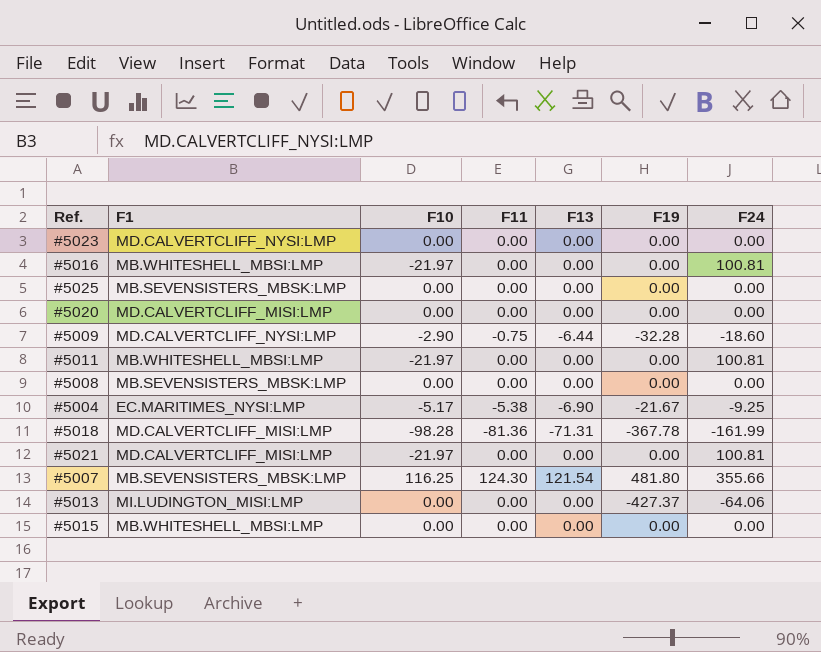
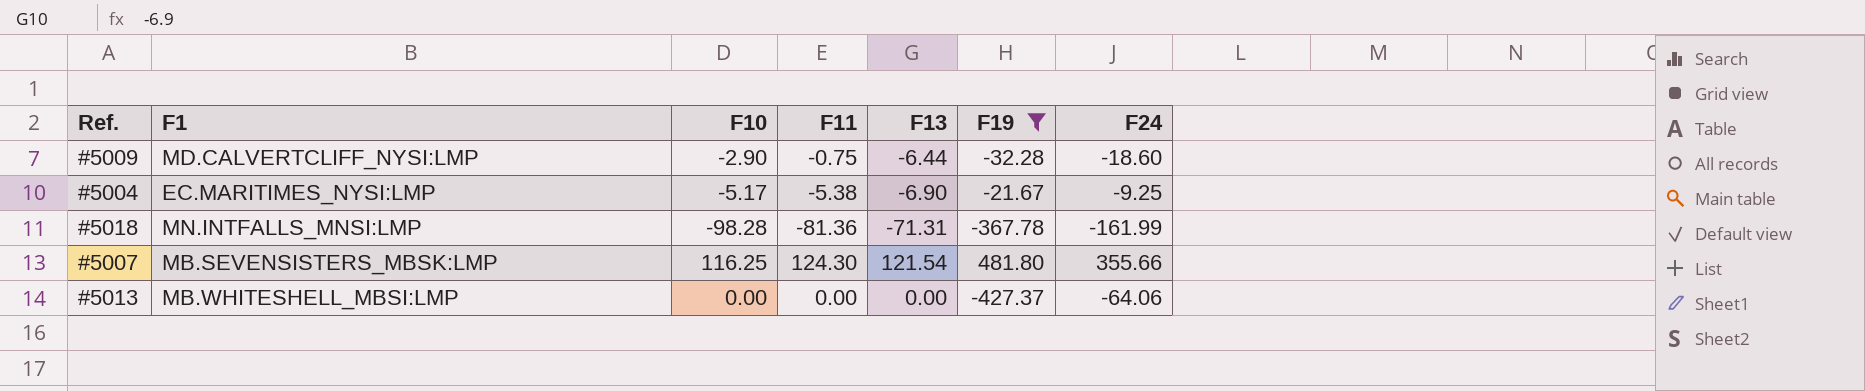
filter: none -> F19 != 0.00
#5018 | F1: MD.CALVERTCLIFF_MISI:LMP -> MN.INTFALLS_MNSI:LMP
#5013 | F1: MI.LUDINGTON_MISI:LMP -> MB.WHITESHELL_MBSI:LMP

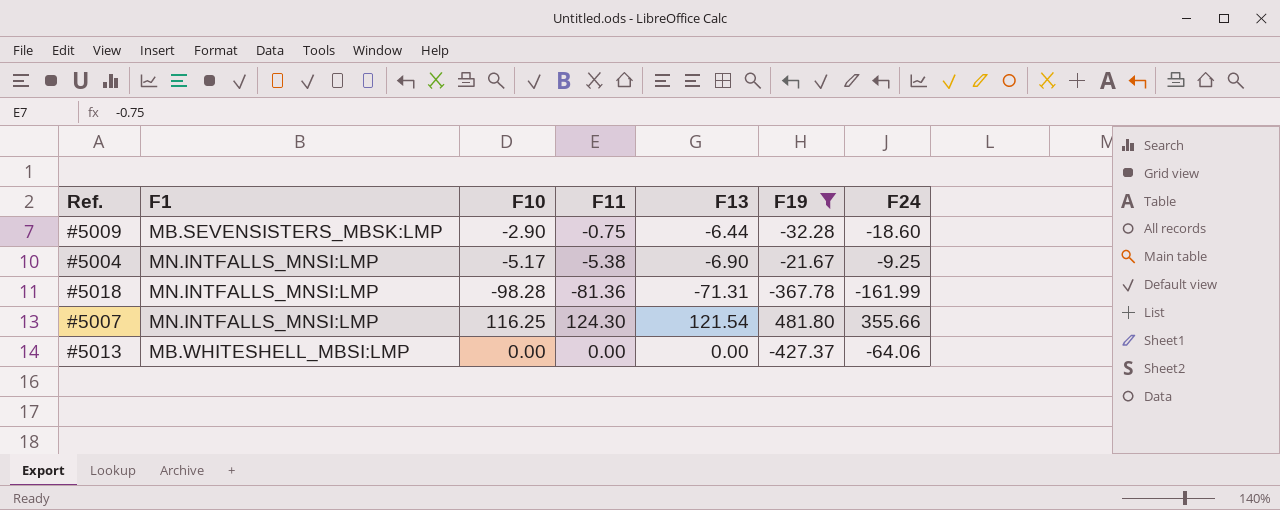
#5009 | F1: MD.CALVERTCLIFF_NYSI:LMP -> MB.SEVENSISTERS_MBSK:LMP
#5004 | F1: EC.MARITIMES_NYSI:LMP -> MN.INTFALLS_MNSI:LMP
#5007 | F1: MB.SEVENSISTERS_MBSK:LMP -> MN.INTFALLS_MNSI:LMP

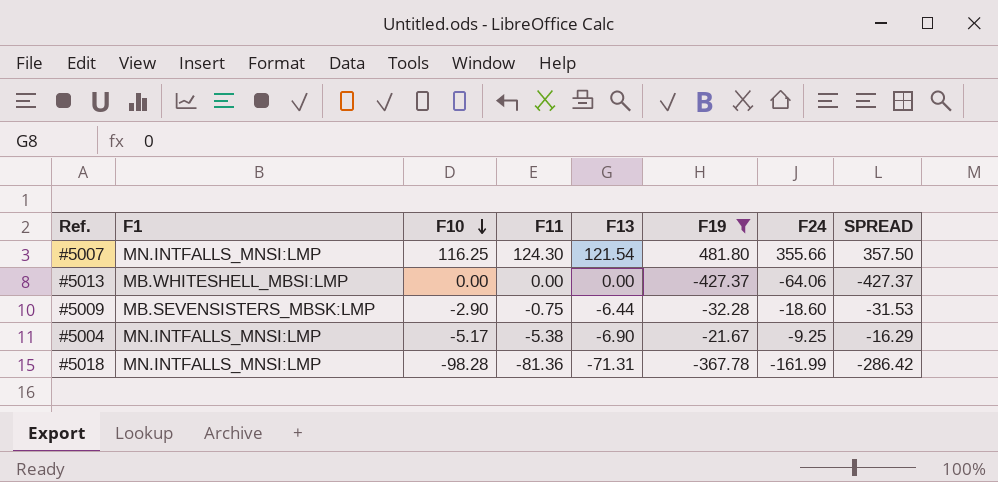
row order: none -> F10 descending
column SPREAD | formula: none -> [F19] - [F11]

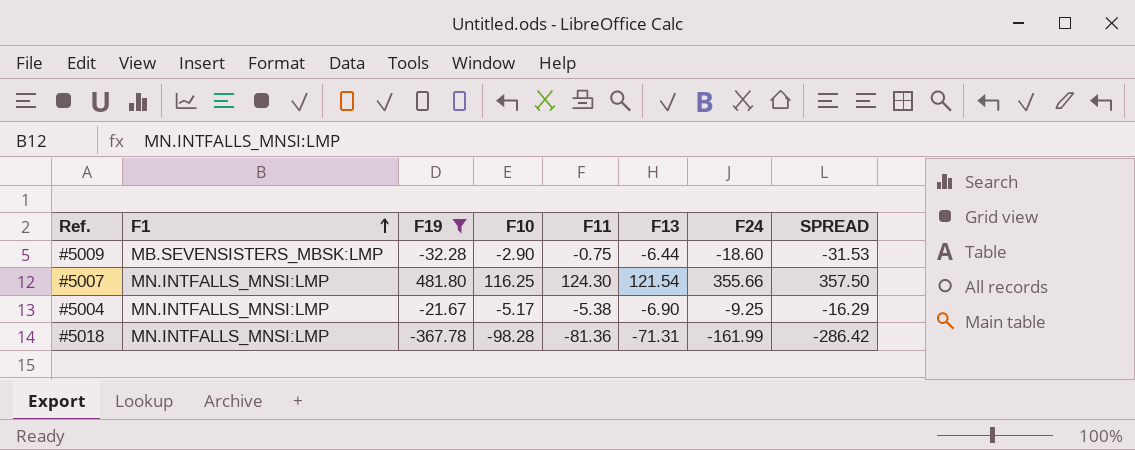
row order: F10 descending -> F1 ascending
column F19 | position: 6 -> 3
row #5013: MB.WHITESHELL_MBSI:LMP | 0.00 | 0.00 | 0.00 | -427.37 | -64.06 | -427.37 -> none

